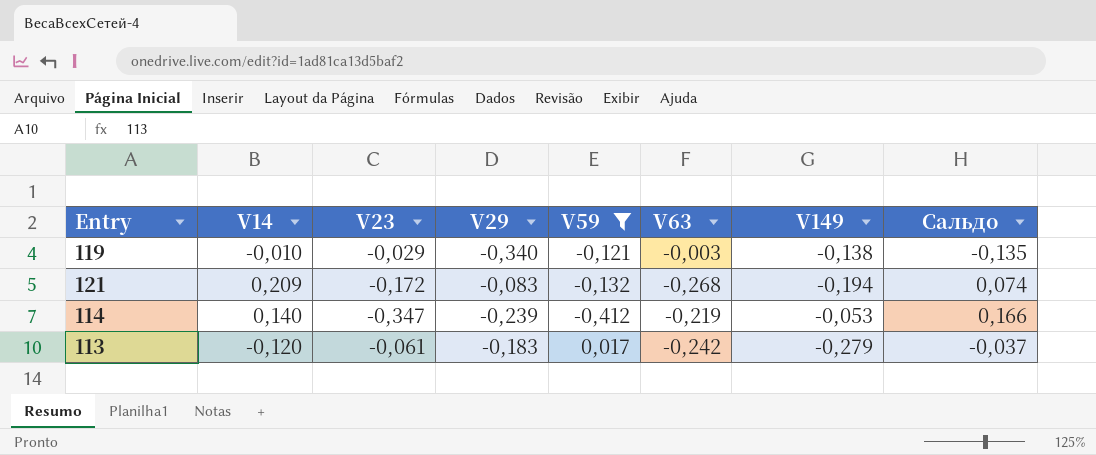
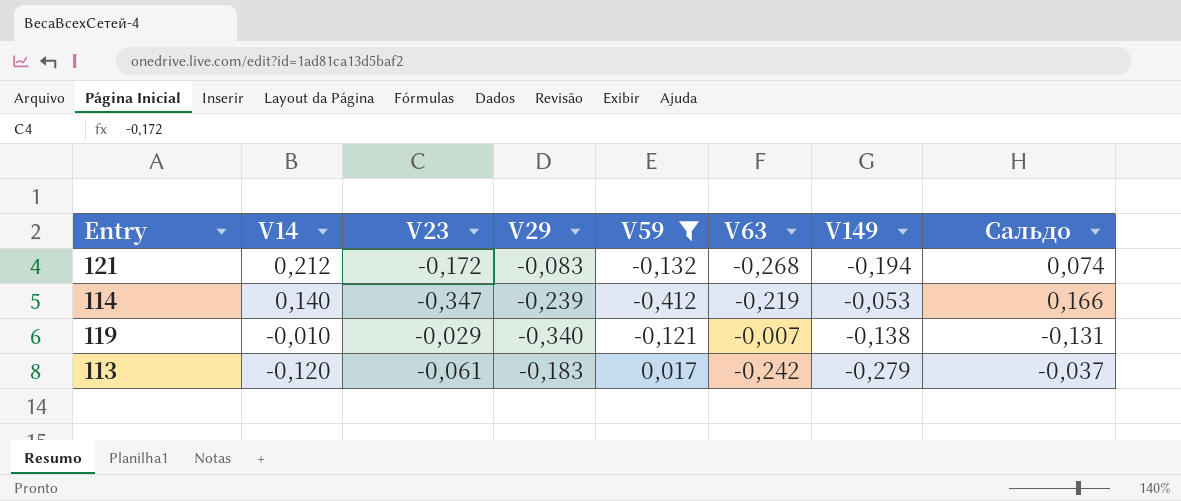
row order: none -> V14 descending
121 | V14: 0,209 -> 0,212
119 | V63: -0,003 -> -0,007
119 | Сальдо: -0,135 -> -0,131

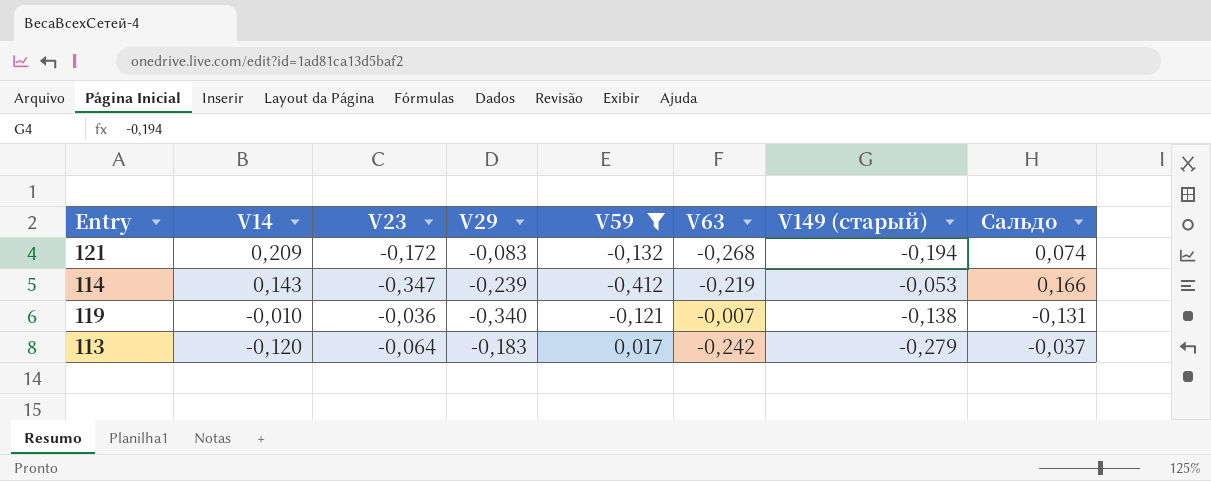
column name: V149 -> V149 (старый)
121 | V14: 0,212 -> 0,209
114 | V14: 0,140 -> 0,143
119 | V23: -0,029 -> -0,036
113 | V23: -0,061 -> -0,064

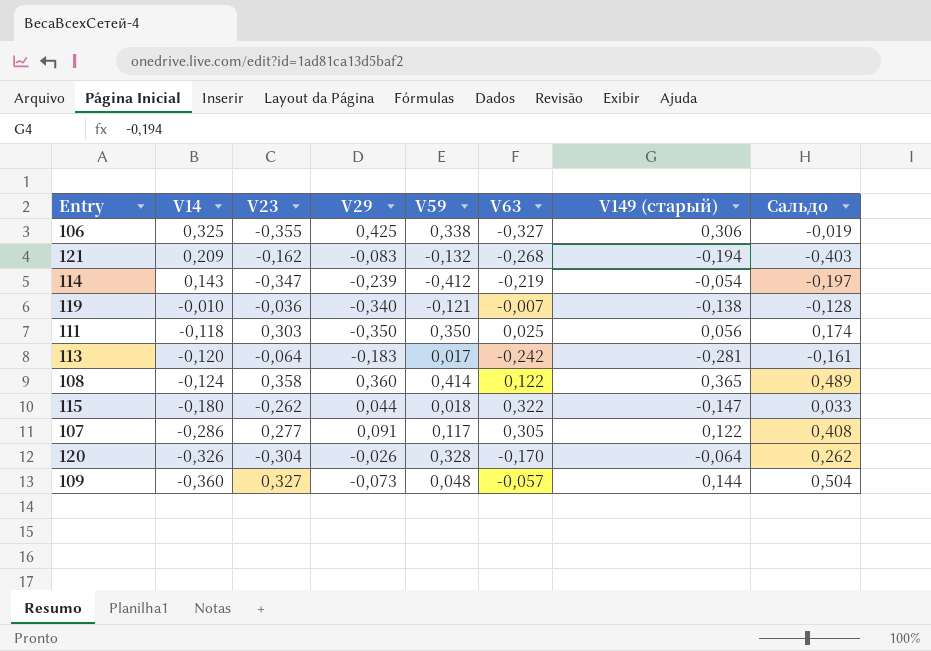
filter: V59 <= 0,017 -> none
column Сальдо | formula: [V149 (старый)] - [V63] -> [V149 (старый)] - [V14]
121 | V23: -0,172 -> -0,162
114 | V149 (старый): -0,053 -> -0,054
113 | V149 (старый): -0,279 -> -0,281

